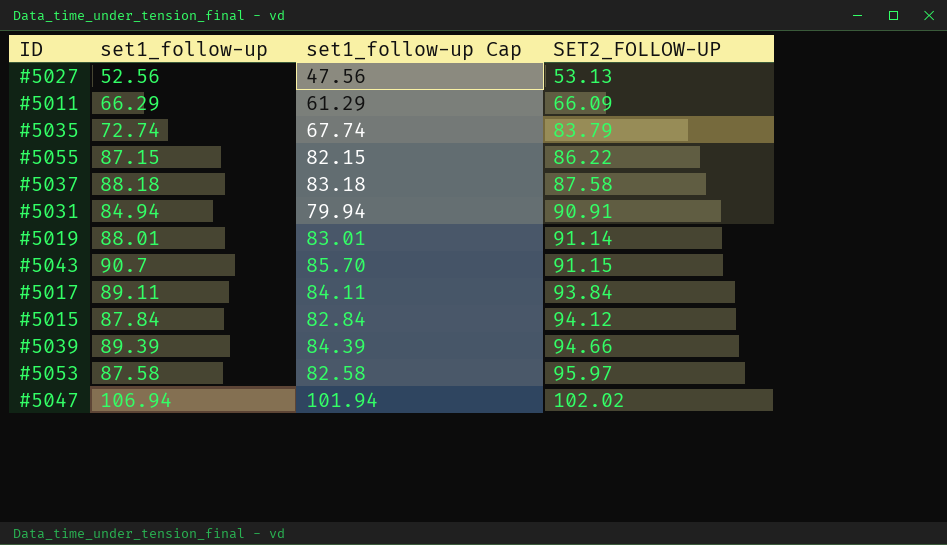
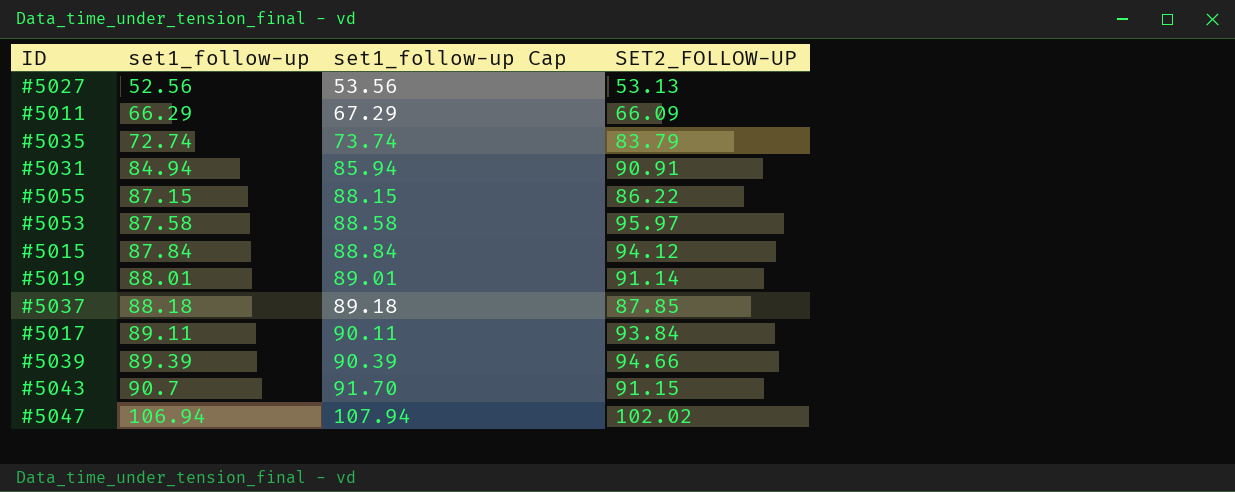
row order: SET2_FOLLOW-UP ascending -> set1_follow-up ascending
column set1_follow-up Cap | formula: [set1_follow-up] - 5 -> [set1_follow-up] + 1
#5037 | SET2_FOLLOW-UP: 87.58 -> 87.85

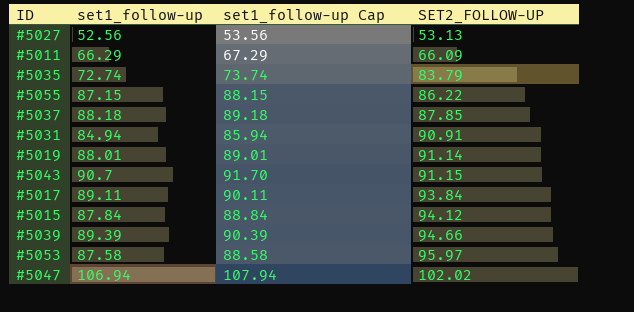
row order: set1_follow-up ascending -> SET2_FOLLOW-UP ascending

